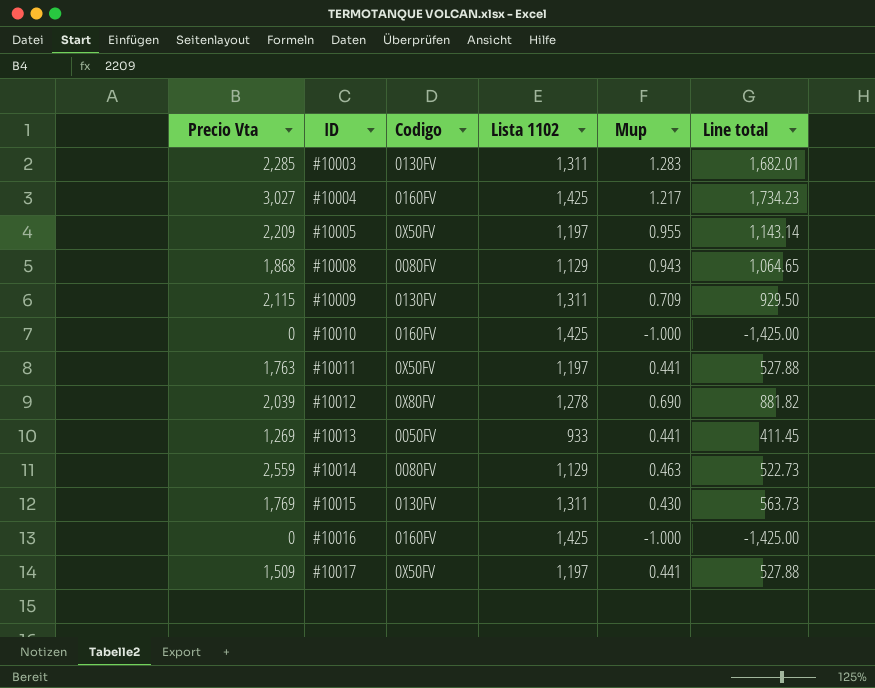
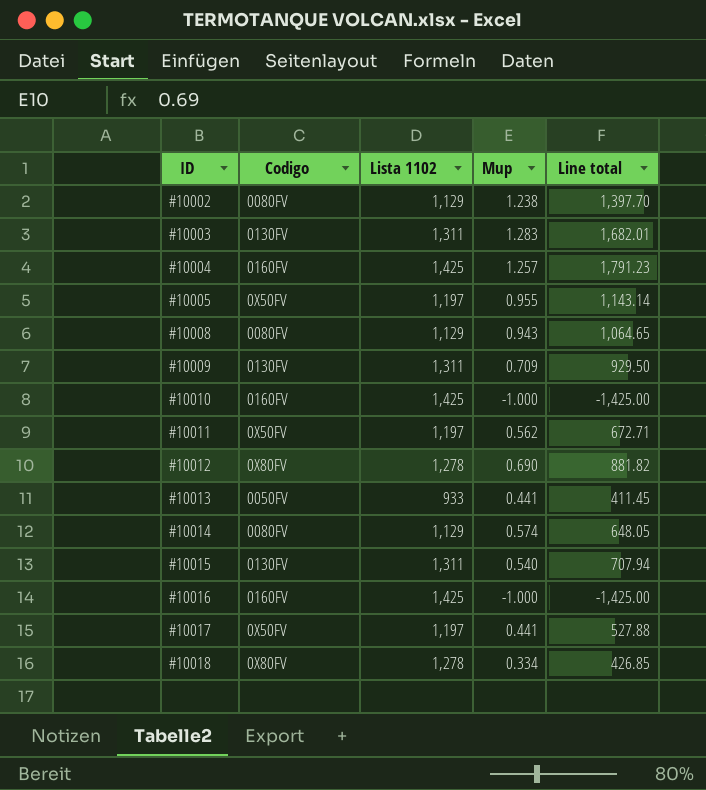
column Precio Vta | position: 1 -> none
row #10002: none -> 0080FV | 1,129 | 1.238 | 1,397.70
#10004 | Mup: 1.217 -> 1.257
#10004 | Line total: 1,734.23 -> 1,791.23
#10011 | Mup: 0.441 -> 0.562
#10011 | Line total: 527.88 -> 672.71
#10014 | Mup: 0.463 -> 0.574
#10014 | Line total: 522.73 -> 648.05
#10015 | Mup: 0.430 -> 0.540
#10015 | Line total: 563.73 -> 707.94
row #10018: none -> 0X80FV | 1,278 | 0.334 | 426.85

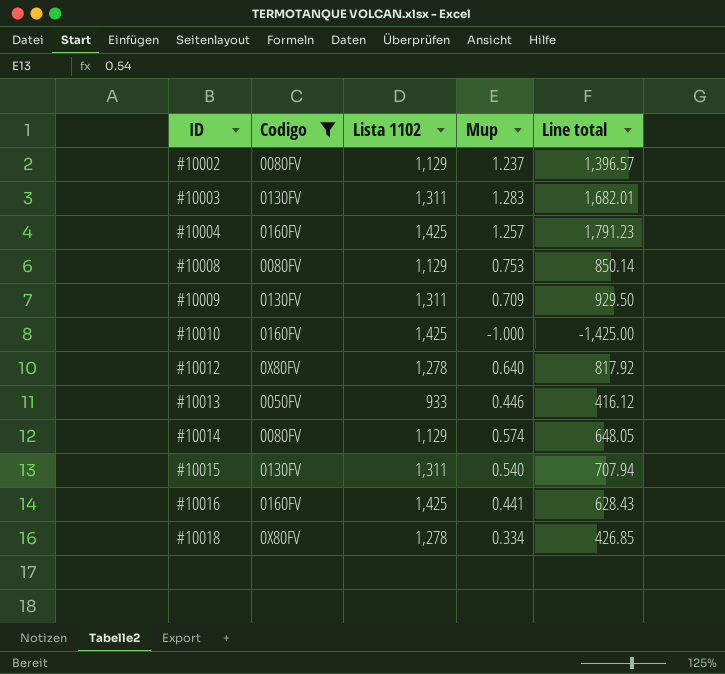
filter: none -> Codigo != 0X50FV
#10002 | Mup: 1.238 -> 1.237
#10002 | Line total: 1,397.70 -> 1,396.57
#10008 | Mup: 0.943 -> 0.753
#10008 | Line total: 1,064.65 -> 850.14
#10012 | Mup: 0.690 -> 0.640
#10012 | Line total: 881.82 -> 817.92
#10013 | Mup: 0.441 -> 0.446
#10013 | Line total: 411.45 -> 416.12
#10016 | Mup: -1.000 -> 0.441
#10016 | Line total: -1,425.00 -> 628.43

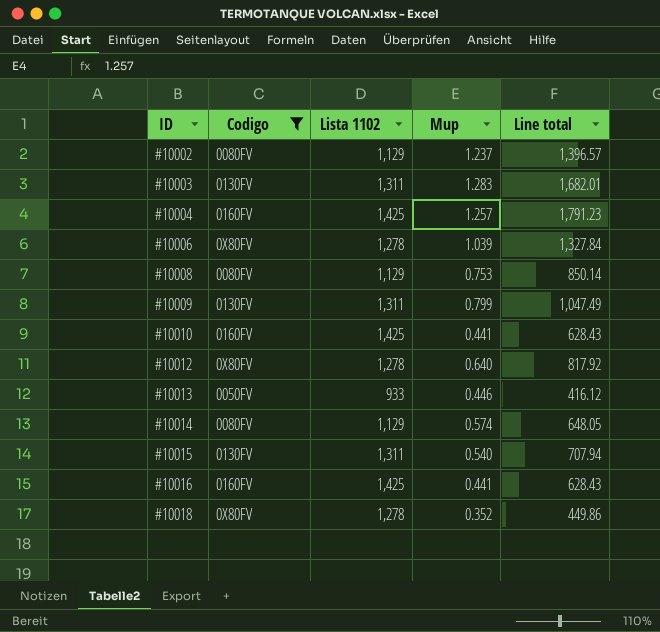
row #10006: none -> 0X80FV | 1,278 | 1.039 | 1,327.84
#10009 | Mup: 0.709 -> 0.799
#10009 | Line total: 929.50 -> 1,047.49
#10010 | Mup: -1.000 -> 0.441
#10010 | Line total: -1,425.00 -> 628.43
#10018 | Mup: 0.334 -> 0.352
#10018 | Line total: 426.85 -> 449.86

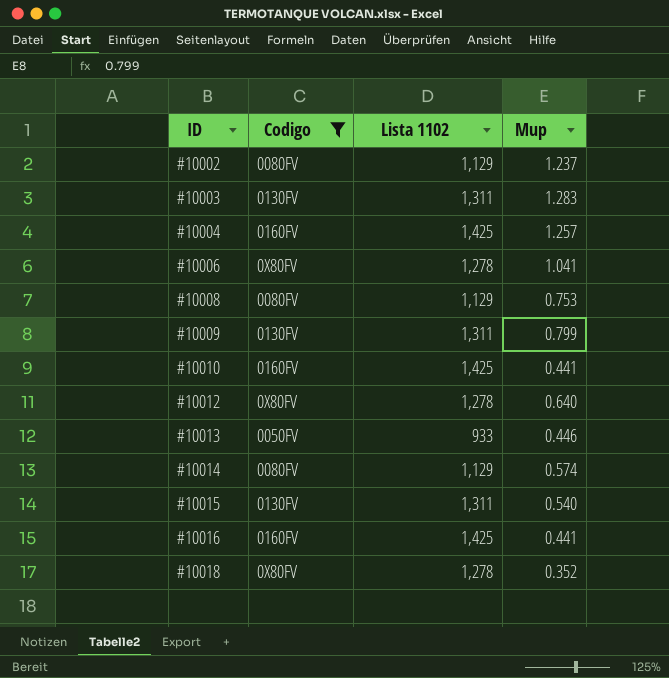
column Line total | formula: [Lista 1102] * [Mup] -> none
#10006 | Mup: 1.039 -> 1.041

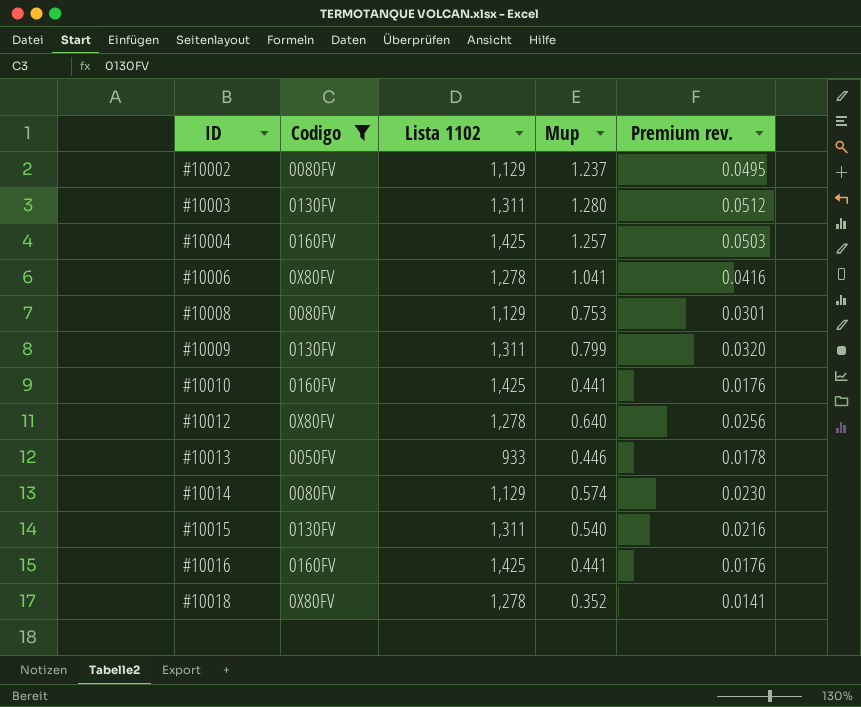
column Premium rev. | formula: none -> [Mup] * 0.04
#10003 | Mup: 1.283 -> 1.280

